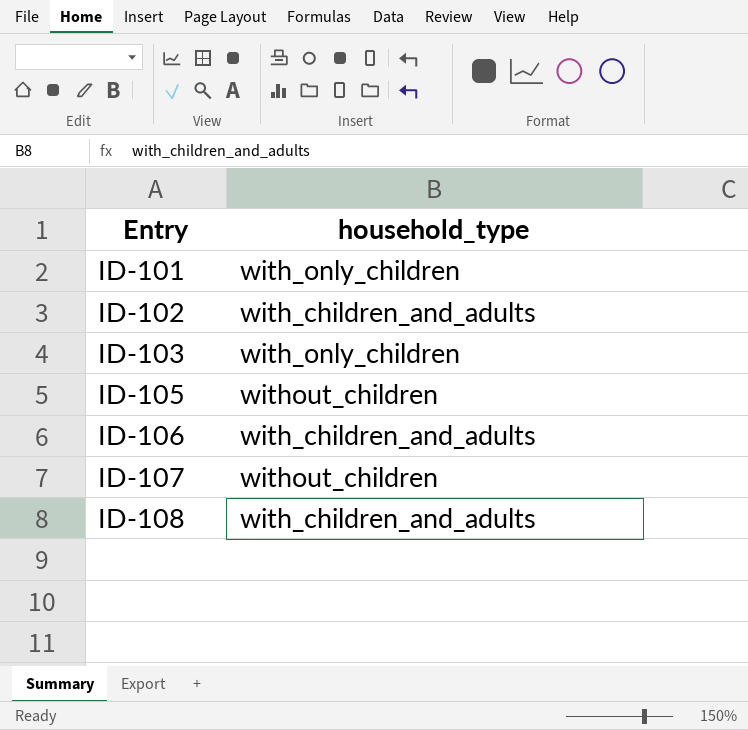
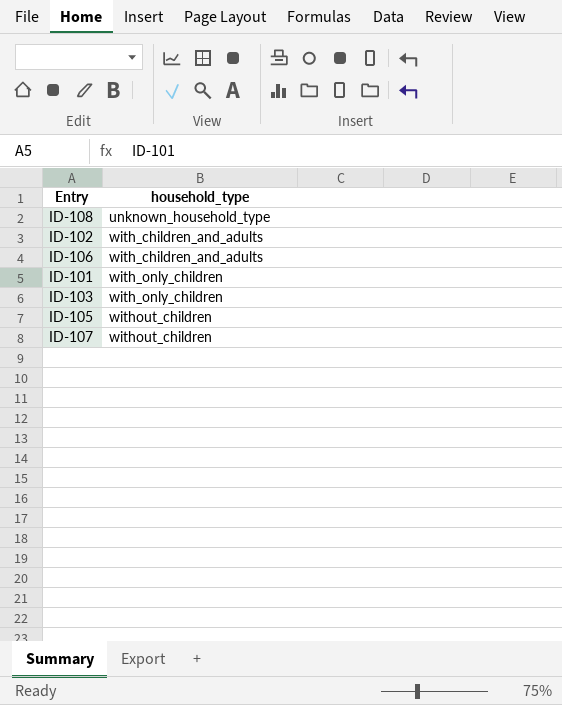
row order: Entry ascending -> household_type ascending
ID-108 | household_type: with_children_and_adults -> unknown_household_type

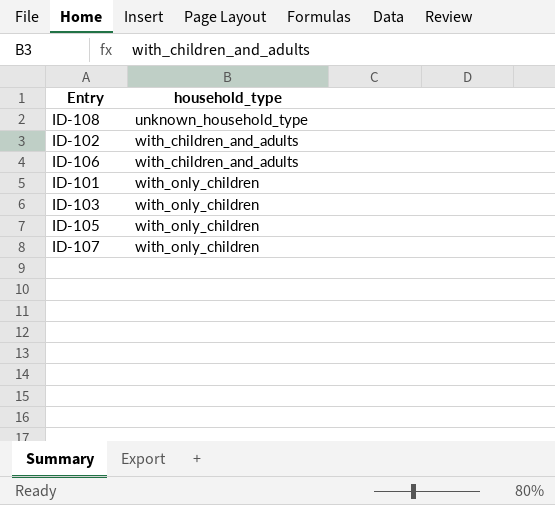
ID-105 | household_type: without_children -> with_only_children
ID-107 | household_type: without_children -> with_only_children

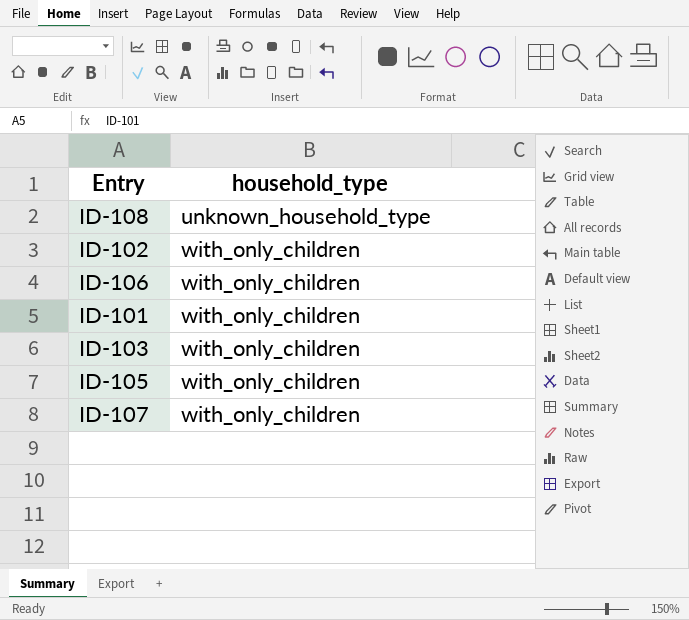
ID-102 | household_type: with_children_and_adults -> with_only_children
ID-106 | household_type: with_children_and_adults -> with_only_children

